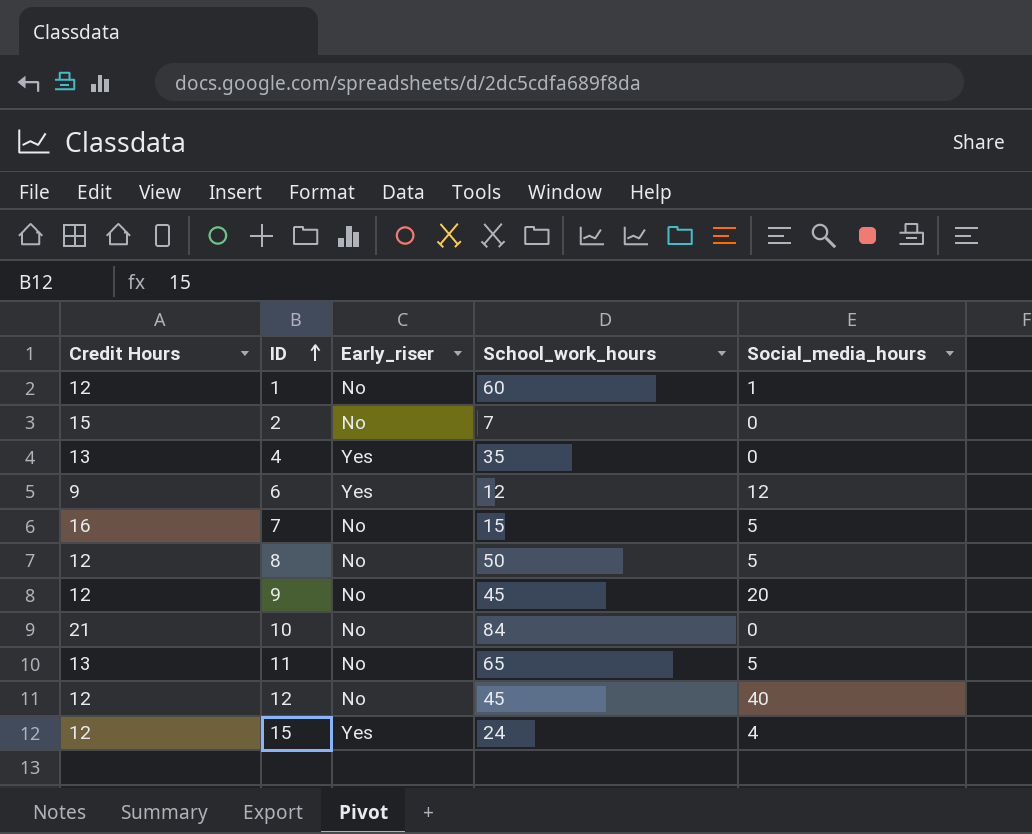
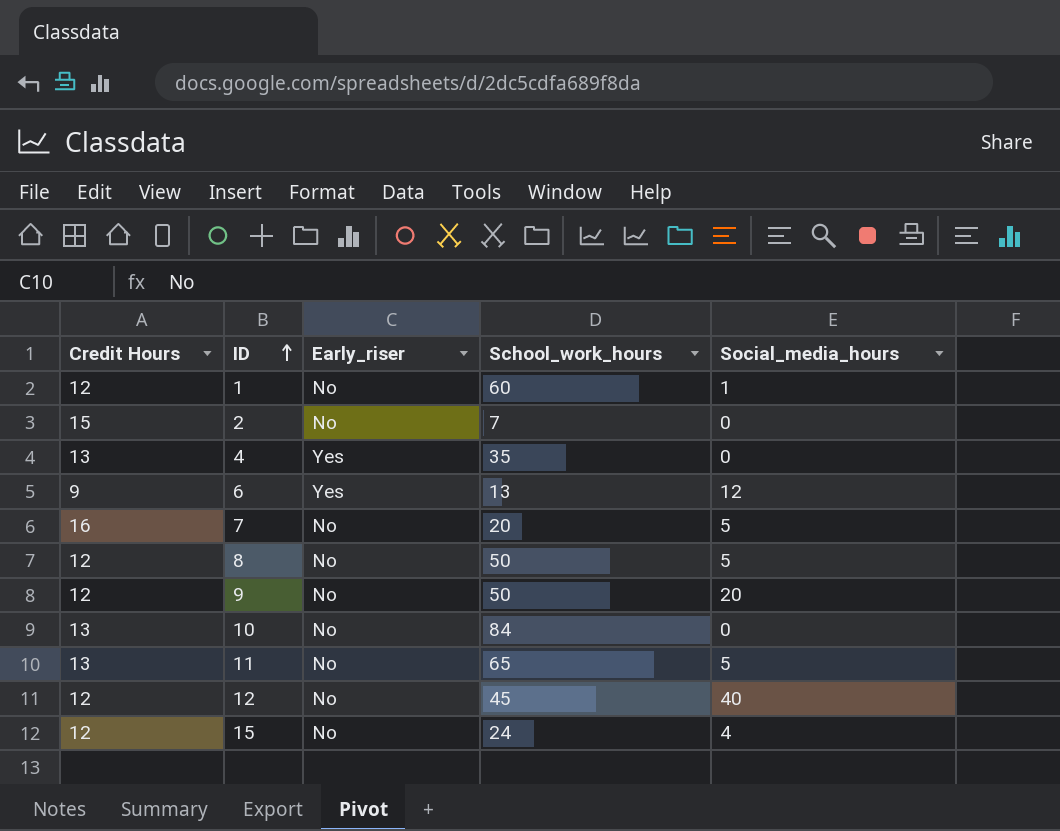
6 | School_work_hours: 12 -> 13
7 | School_work_hours: 15 -> 20
9 | School_work_hours: 45 -> 50
10 | Credit Hours: 21 -> 13
15 | Early_riser: Yes -> No

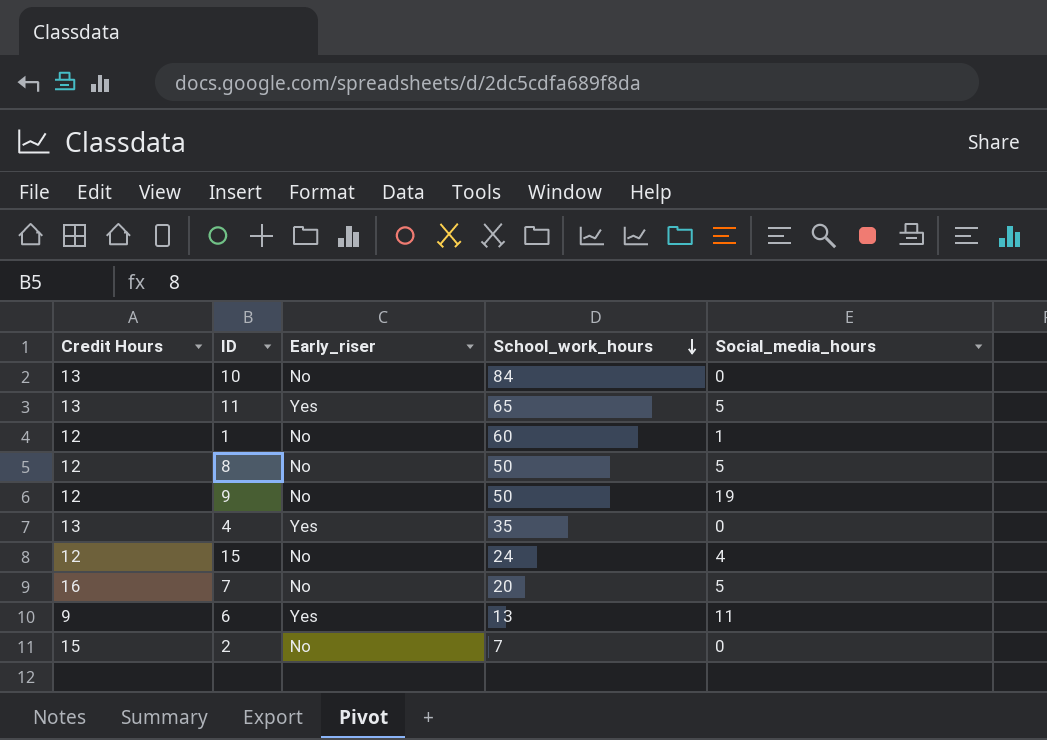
row order: ID ascending -> School_work_hours descending
row 12: 12 | No | 45 | 40 -> none
11 | Early_riser: No -> Yes
9 | Social_media_hours: 20 -> 19
6 | Social_media_hours: 12 -> 11

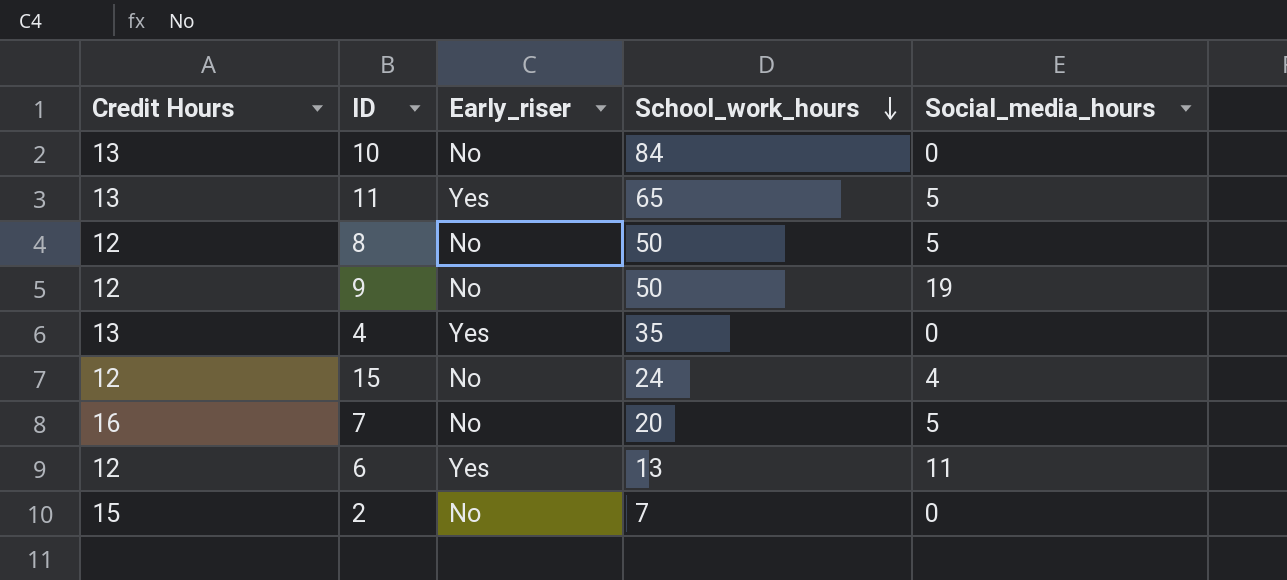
row 1: 12 | No | 60 | 1 -> none
6 | Credit Hours: 9 -> 12

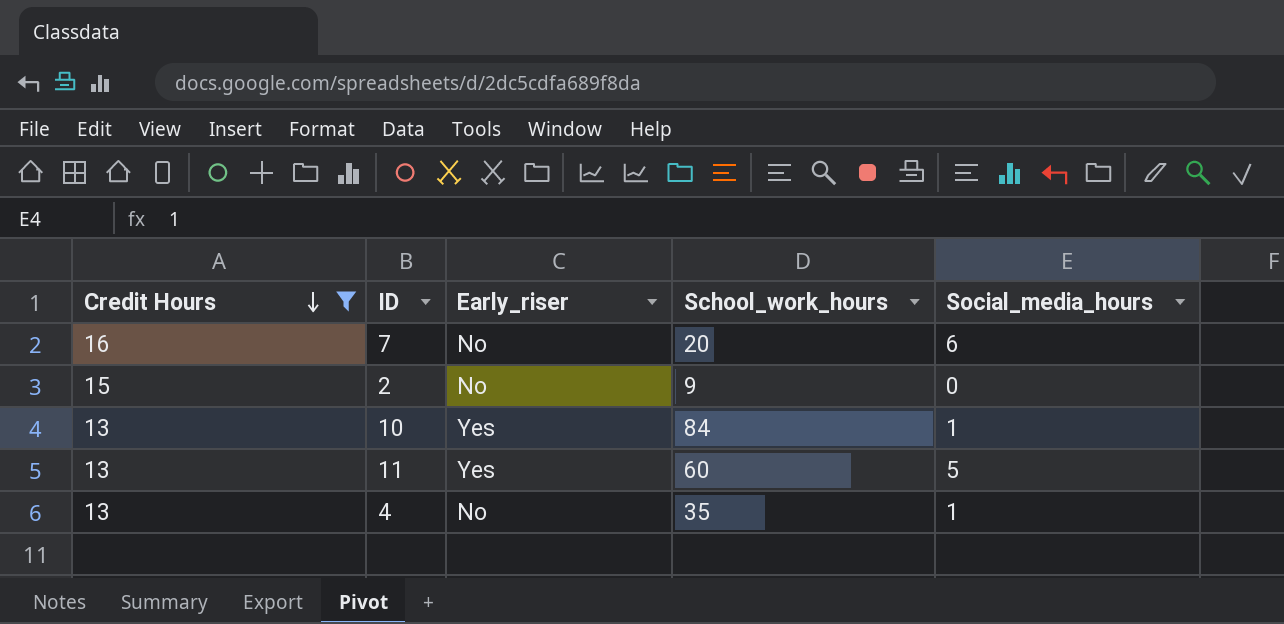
filter: none -> Credit Hours != 12
row order: School_work_hours descending -> Credit Hours descending
7 | Social_media_hours: 5 -> 6
2 | School_work_hours: 7 -> 9
10 | Early_riser: No -> Yes
10 | Social_media_hours: 0 -> 1
11 | School_work_hours: 65 -> 60
4 | Early_riser: Yes -> No
4 | Social_media_hours: 0 -> 1

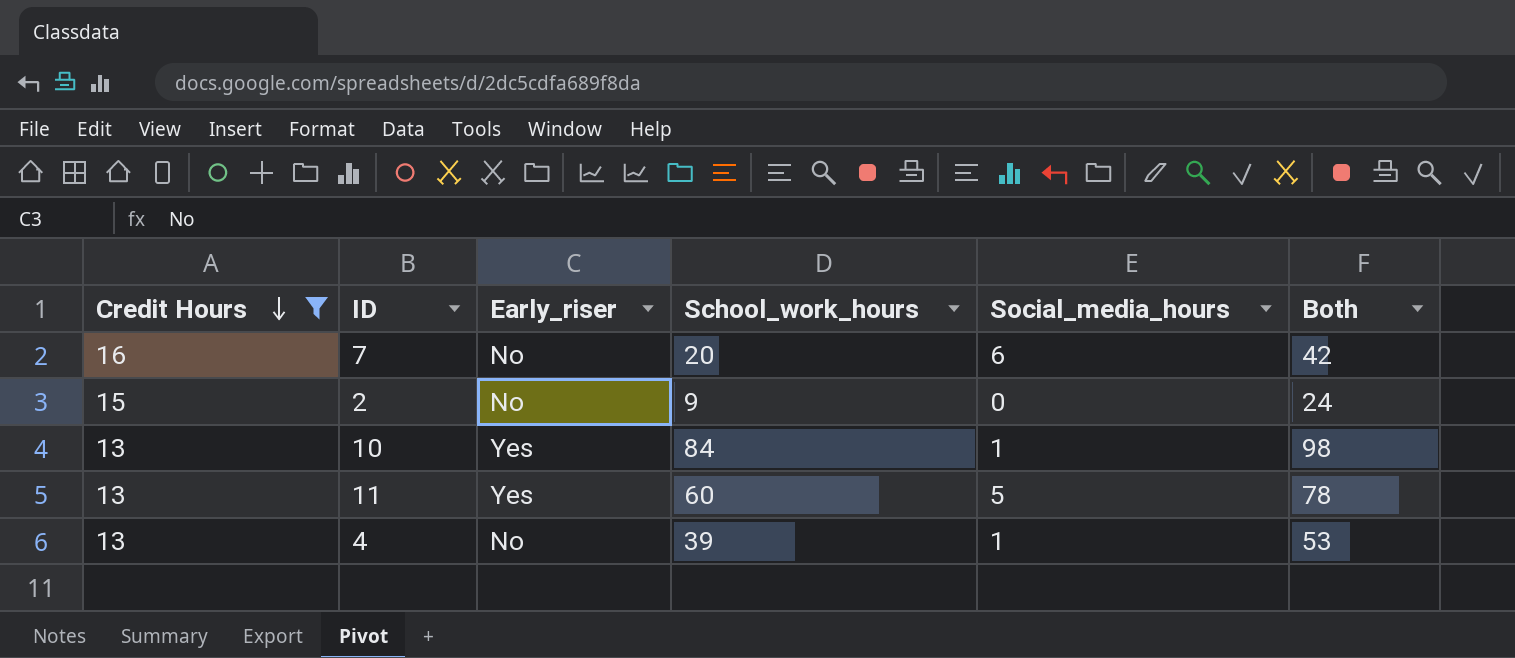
column Both | formula: none -> [Credit Hours] + [School_work_hours] + [Social_media_hours]
4 | School_work_hours: 35 -> 39

